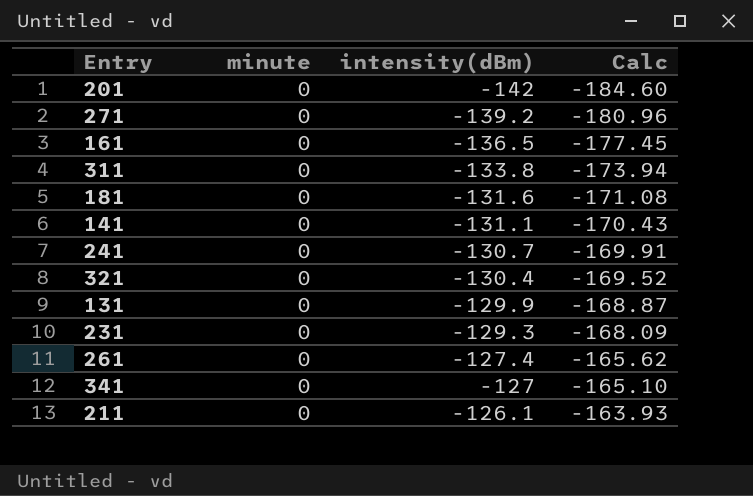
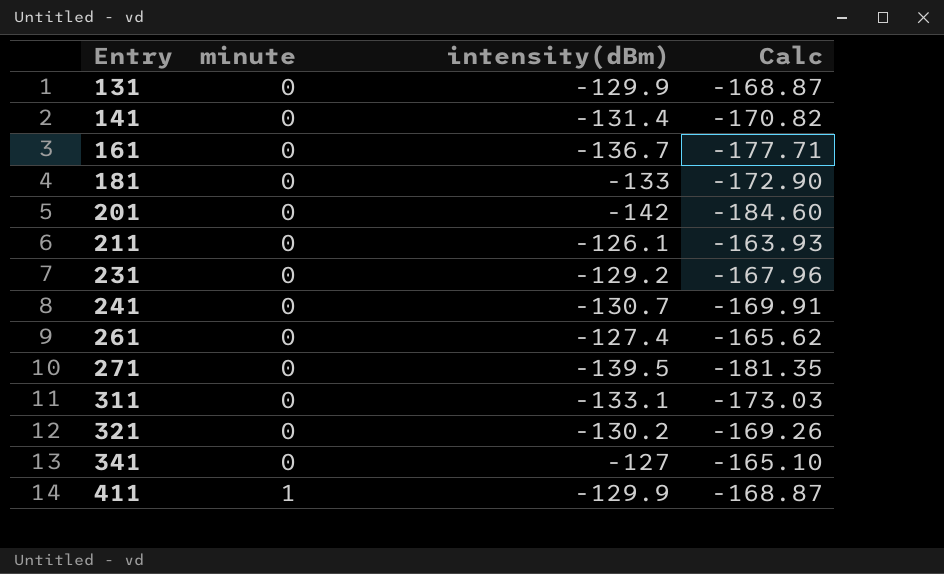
row order: intensity(dBm) ascending -> Entry ascending
141 | intensity(dBm): -131.1 -> -131.4
141 | Calc: -170.43 -> -170.82
161 | intensity(dBm): -136.5 -> -136.7
161 | Calc: -177.45 -> -177.71
181 | intensity(dBm): -131.6 -> -133
181 | Calc: -171.08 -> -172.90
231 | intensity(dBm): -129.3 -> -129.2
231 | Calc: -168.09 -> -167.96
271 | intensity(dBm): -139.2 -> -139.5
271 | Calc: -180.96 -> -181.35
311 | intensity(dBm): -133.8 -> -133.1
311 | Calc: -173.94 -> -173.03
321 | intensity(dBm): -130.4 -> -130.2
321 | Calc: -169.52 -> -169.26
row 411: none -> 1 | -129.9 | -168.87

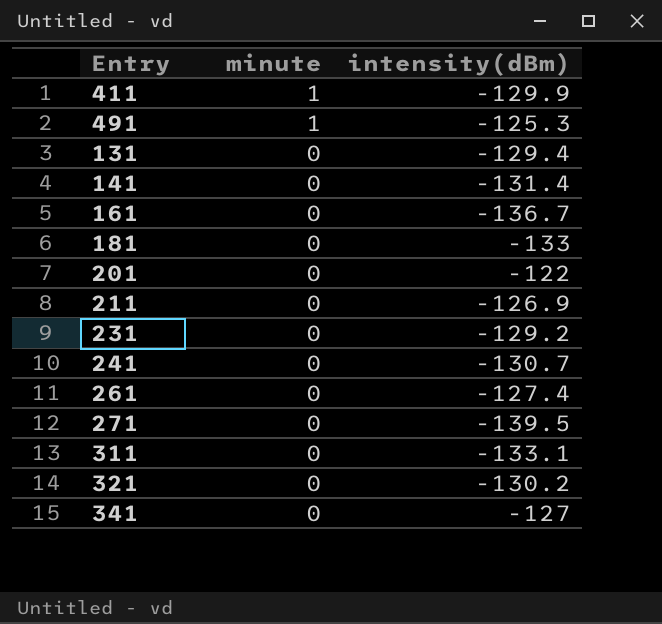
row order: Entry ascending -> minute descending
column Calc | formula: [intensity(dBm)] * 1.3 -> none
row 491: none -> 1 | -125.3
131 | intensity(dBm): -129.9 -> -129.4
201 | intensity(dBm): -142 -> -122
211 | intensity(dBm): -126.1 -> -126.9

